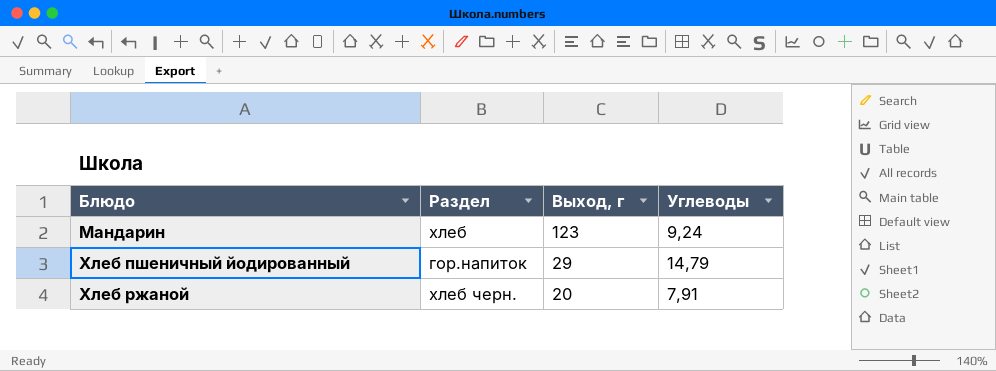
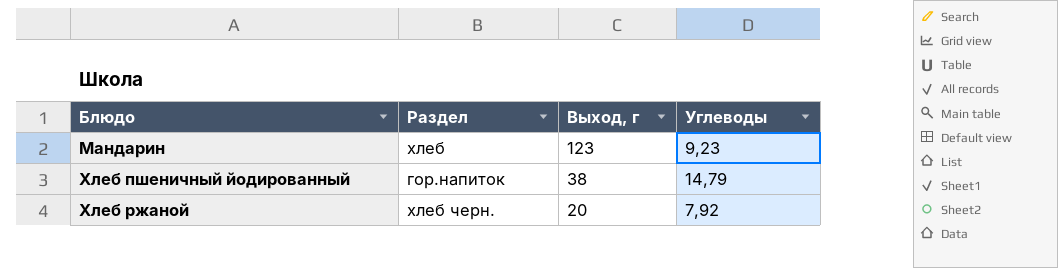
Мандарин | Углеводы: 9,24 -> 9,23
Хлеб пшеничный йодированный | Выход, г: 29 -> 38
Хлеб ржаной | Углеводы: 7,91 -> 7,92

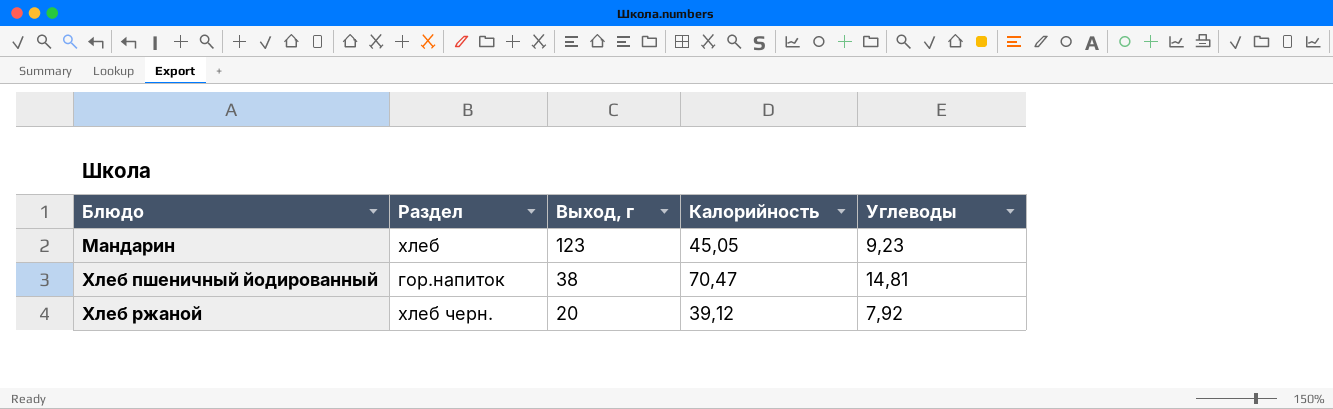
column Калорийность | position: none -> 4
Хлеб пшеничный йодированный | Углеводы: 14,79 -> 14,81

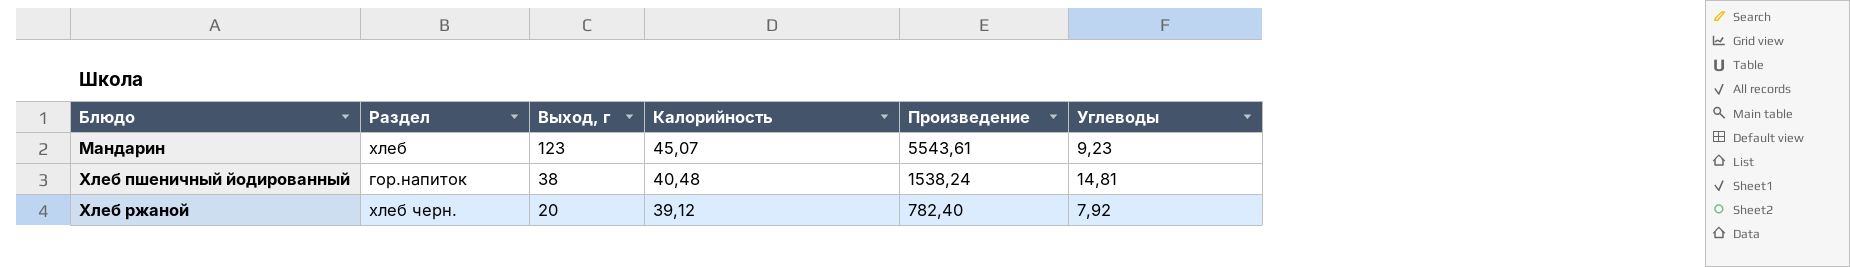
column Произведение | formula: none -> [Выход, г] * [Калорийность]
Мандарин | Калорийность: 45,05 -> 45,07
Хлеб пшеничный йодированный | Калорийность: 70,47 -> 40,48

